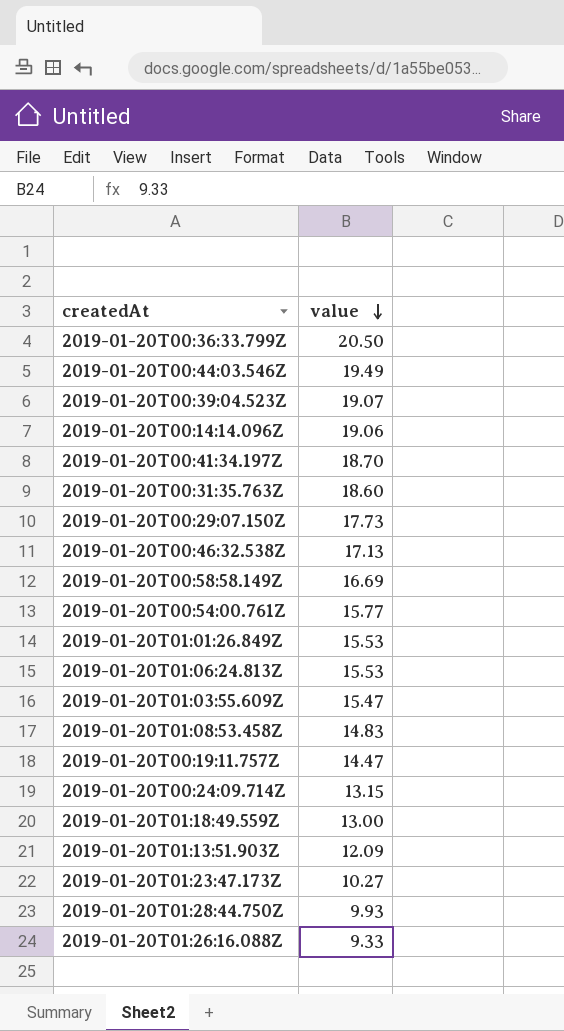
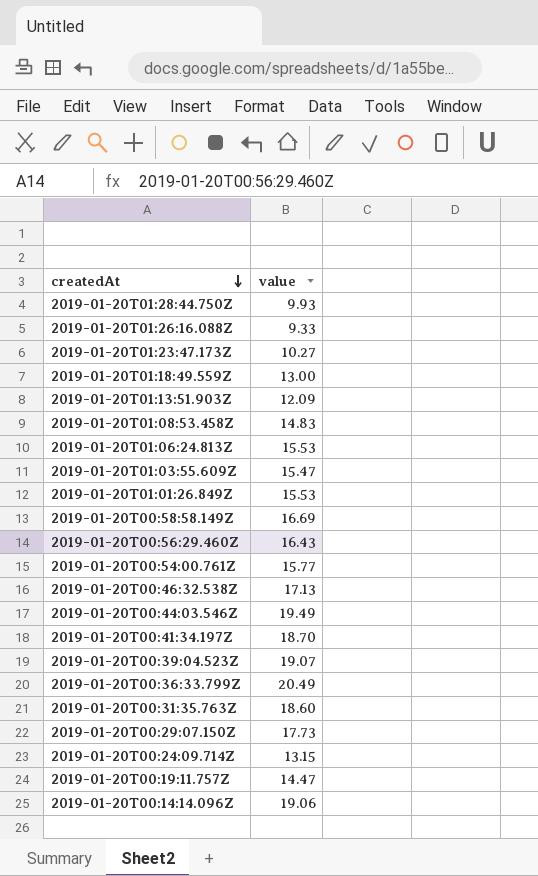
row order: value descending -> createdAt descending
row 2019-01-20T00:56:29.460Z: none -> 16.43
2019-01-20T00:36:33.799Z | value: 20.50 -> 20.49

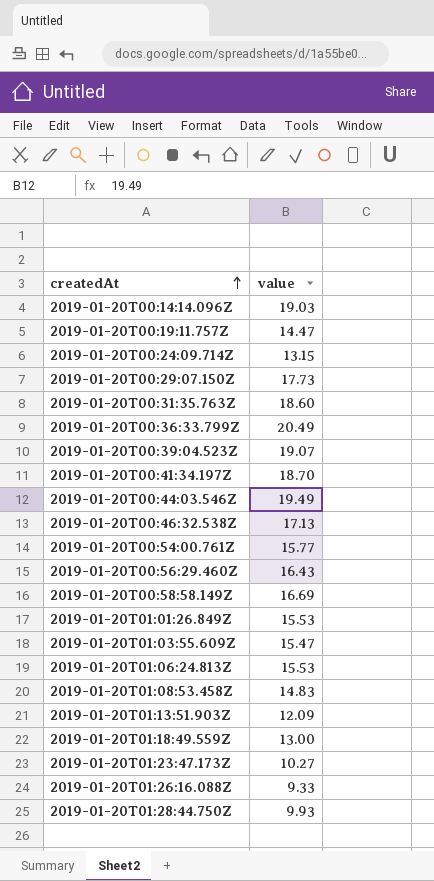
row order: createdAt descending -> createdAt ascending
2019-01-20T00:14:14.096Z | value: 19.06 -> 19.03

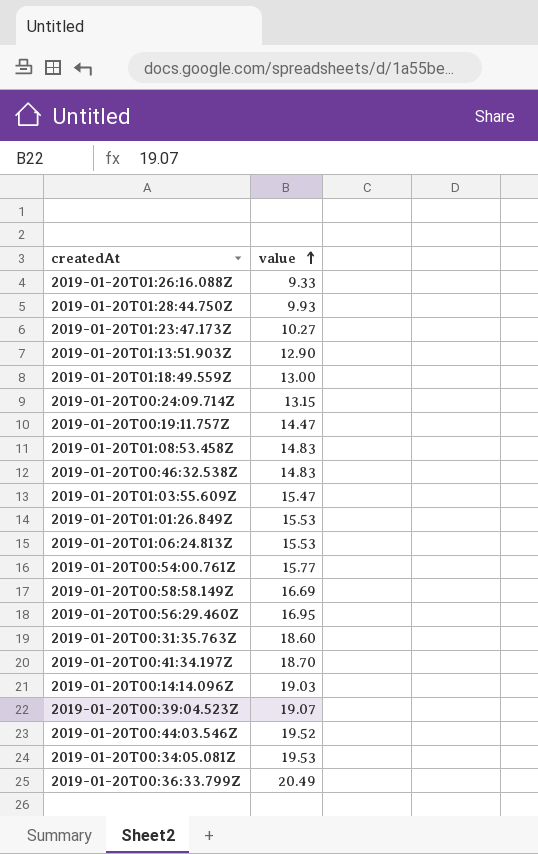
row order: createdAt ascending -> value ascending
row 2019-01-20T00:29:07.150Z: 17.73 -> none
2019-01-20T01:13:51.903Z | value: 12.09 -> 12.90
2019-01-20T00:46:32.538Z | value: 17.13 -> 14.83
2019-01-20T00:56:29.460Z | value: 16.43 -> 16.95
2019-01-20T00:44:03.546Z | value: 19.49 -> 19.52
row 2019-01-20T00:34:05.081Z: none -> 19.53

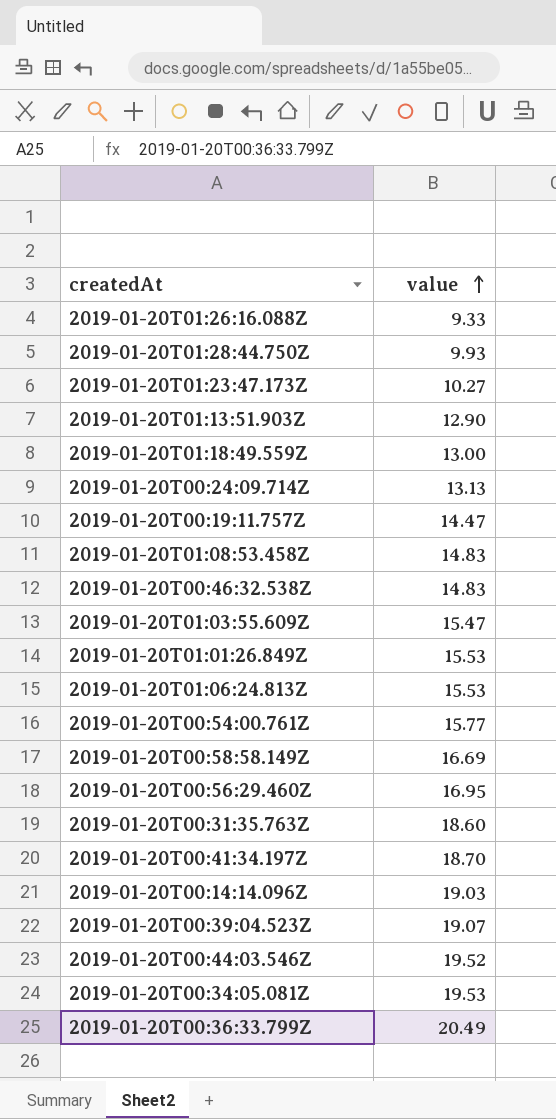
2019-01-20T00:24:09.714Z | value: 13.15 -> 13.13

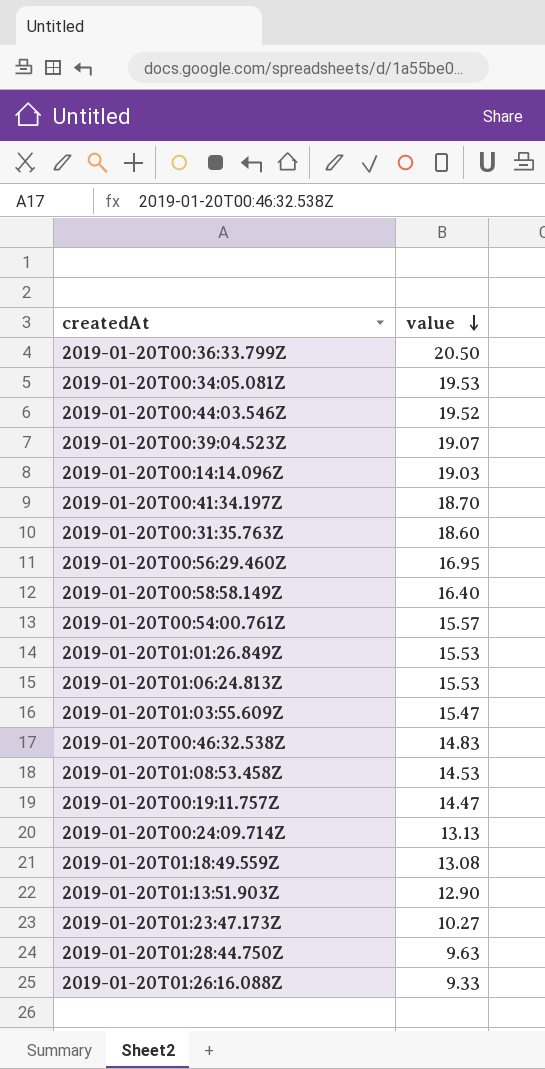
row order: value ascending -> value descending
2019-01-20T00:36:33.799Z | value: 20.49 -> 20.50
2019-01-20T00:58:58.149Z | value: 16.69 -> 16.40
2019-01-20T00:54:00.761Z | value: 15.77 -> 15.57
2019-01-20T01:08:53.458Z | value: 14.83 -> 14.53
2019-01-20T01:18:49.559Z | value: 13.00 -> 13.08
2019-01-20T01:28:44.750Z | value: 9.93 -> 9.63

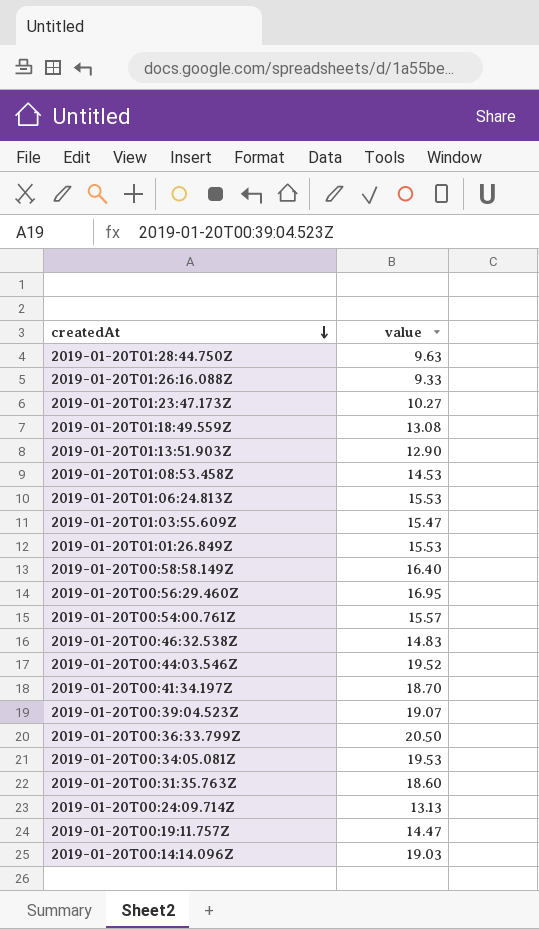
row order: value descending -> createdAt descending

